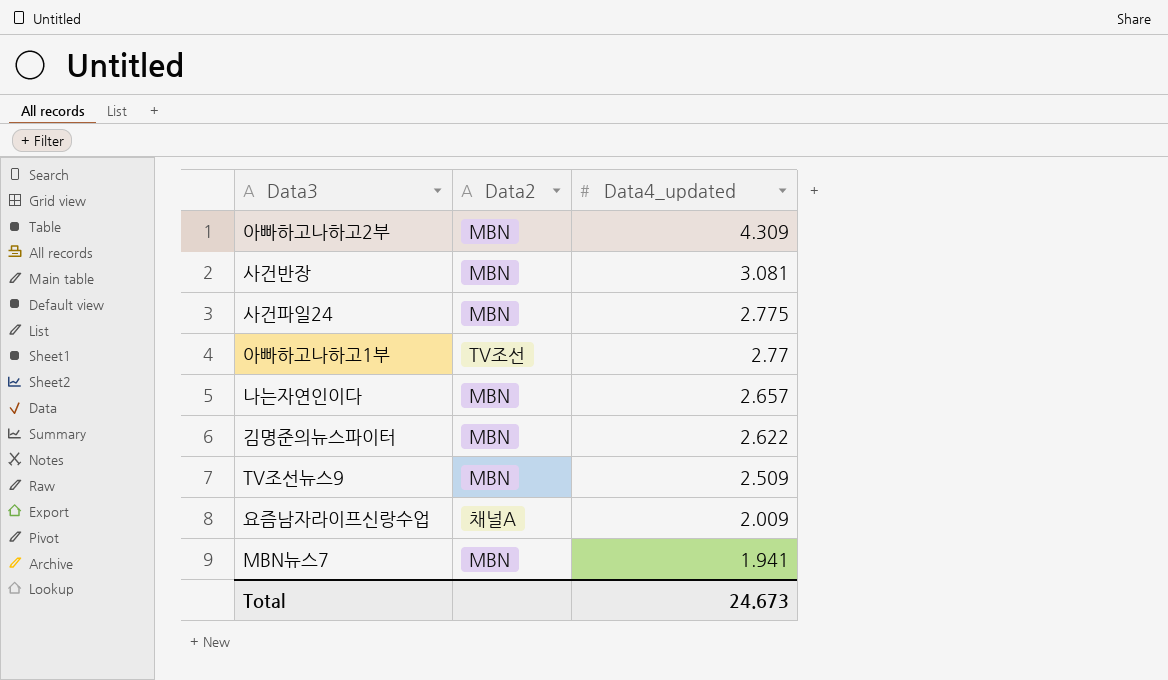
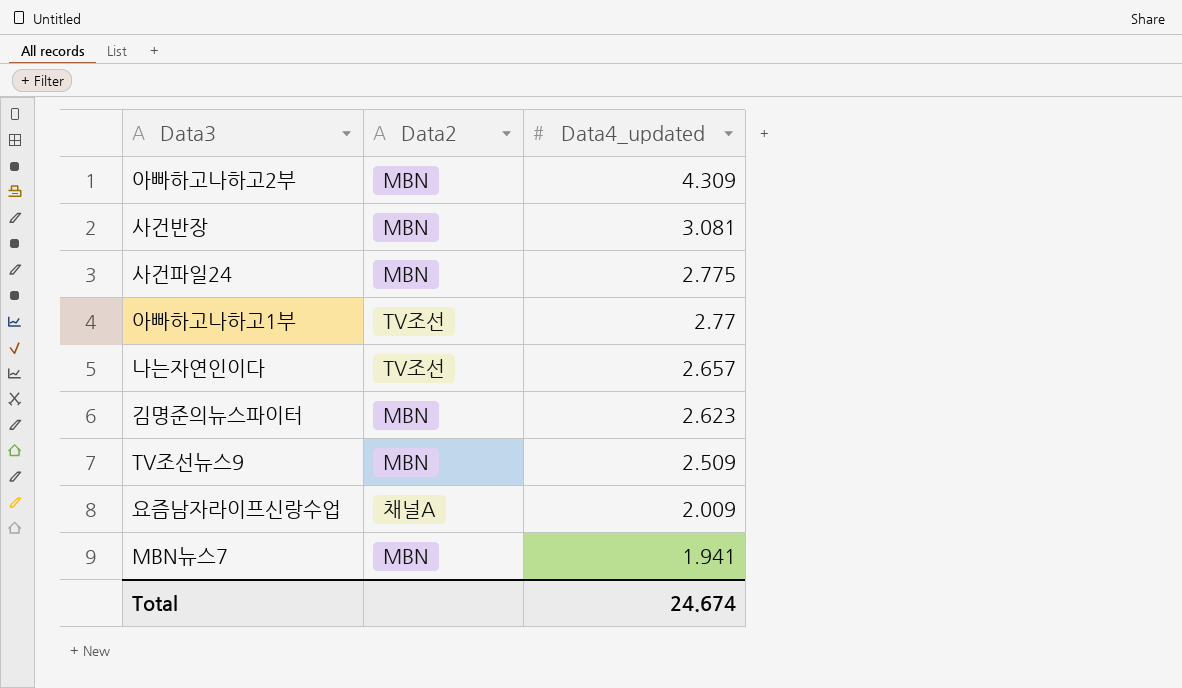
나는자연인이다 | Data2: MBN -> TV조선
김명준의뉴스파이터 | Data4_updated: 2.622 -> 2.623
Total | Data4_updated: 24.673 -> 24.674

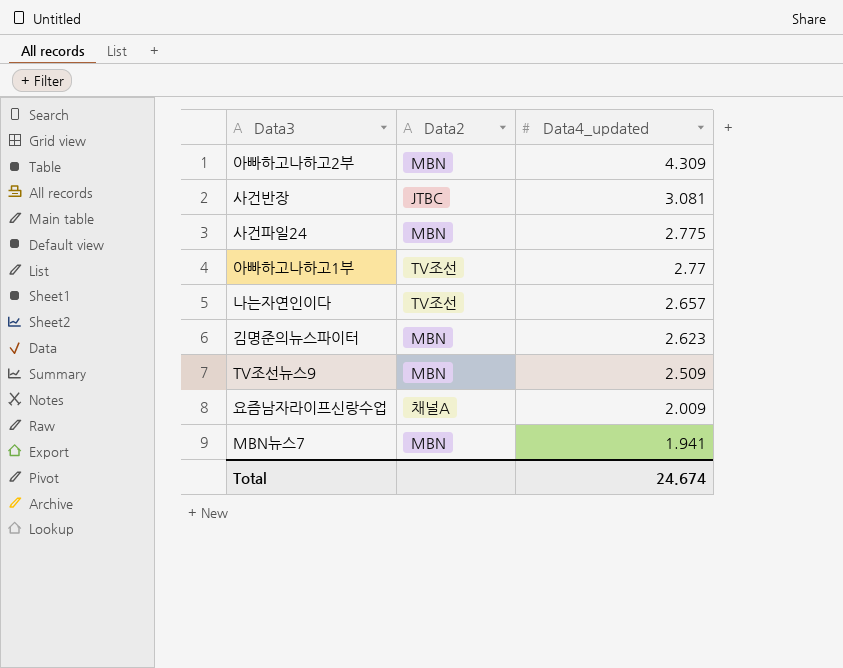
사건반장 | Data2: MBN -> JTBC

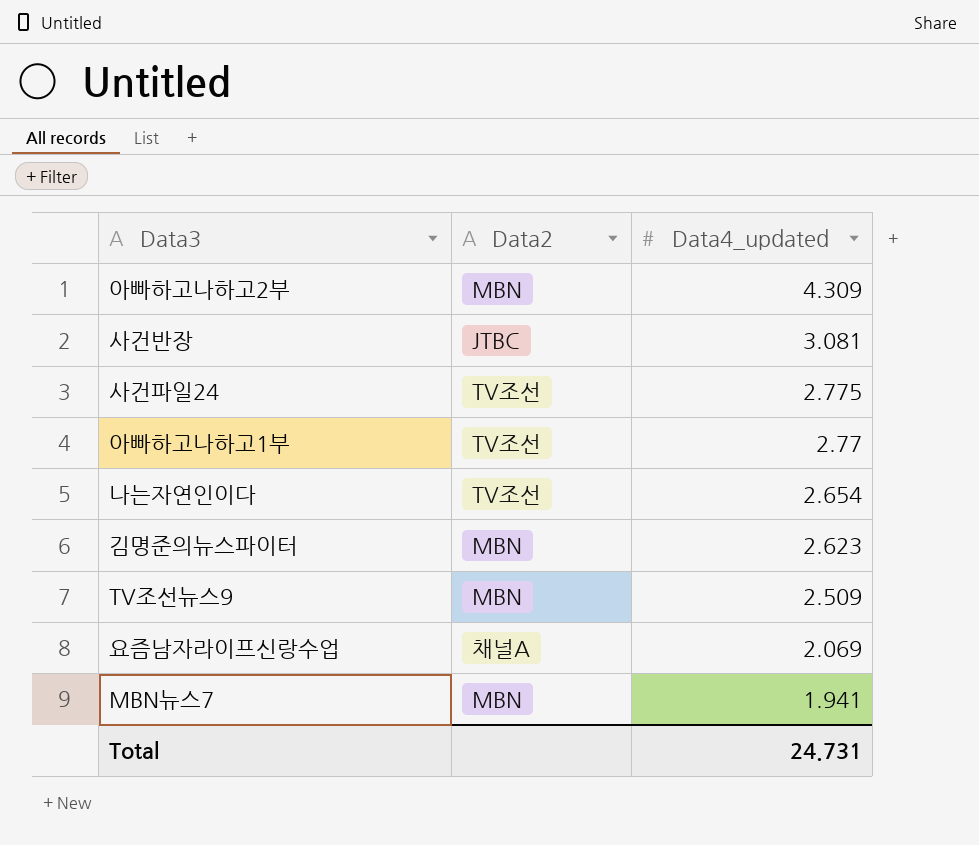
사건파일24 | Data2: MBN -> TV조선
나는자연인이다 | Data4_updated: 2.657 -> 2.654
요즘남자라이프신랑수업 | Data4_updated: 2.009 -> 2.069
Total | Data4_updated: 24.674 -> 24.731

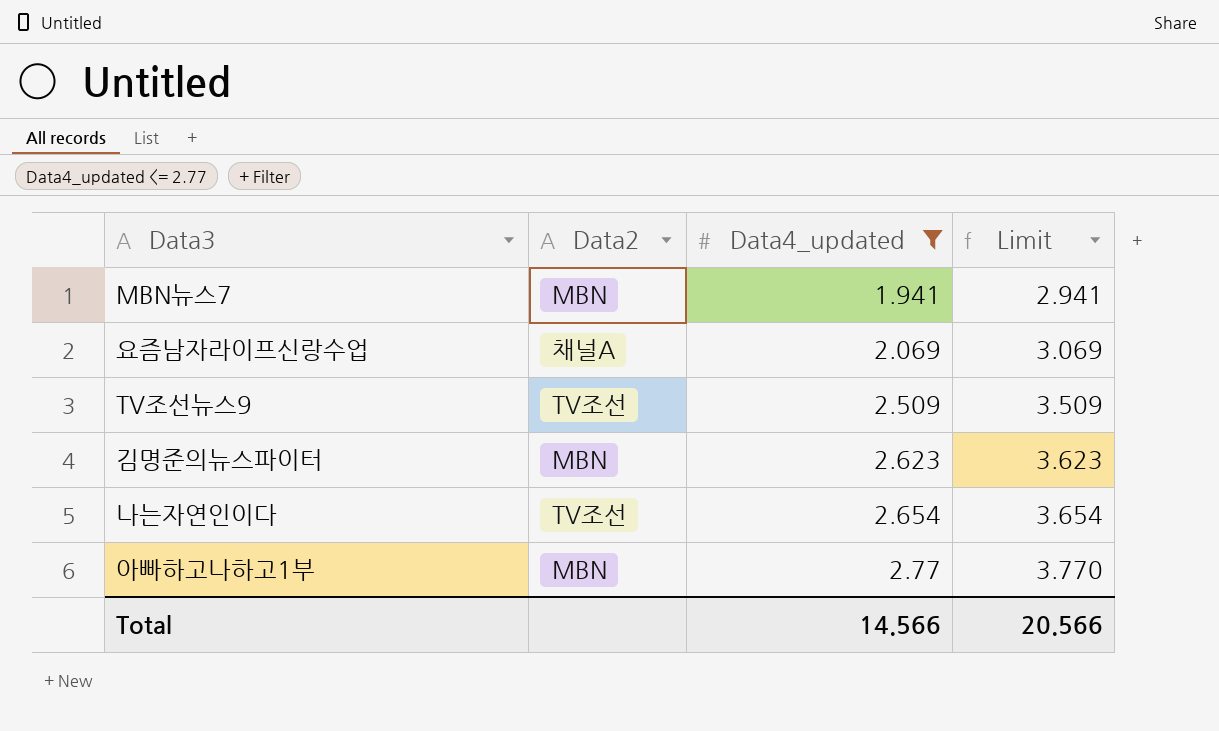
filter: none -> Data4_updated <= 2.77
row order: Data4_updated descending -> Data4_updated ascending
column Limit | formula: none -> [Data4_updated] + 1
TV조선뉴스9 | Data2: MBN -> TV조선
아빠하고나하고1부 | Data2: TV조선 -> MBN
Total | Data4_updated: 24.731 -> 14.566

